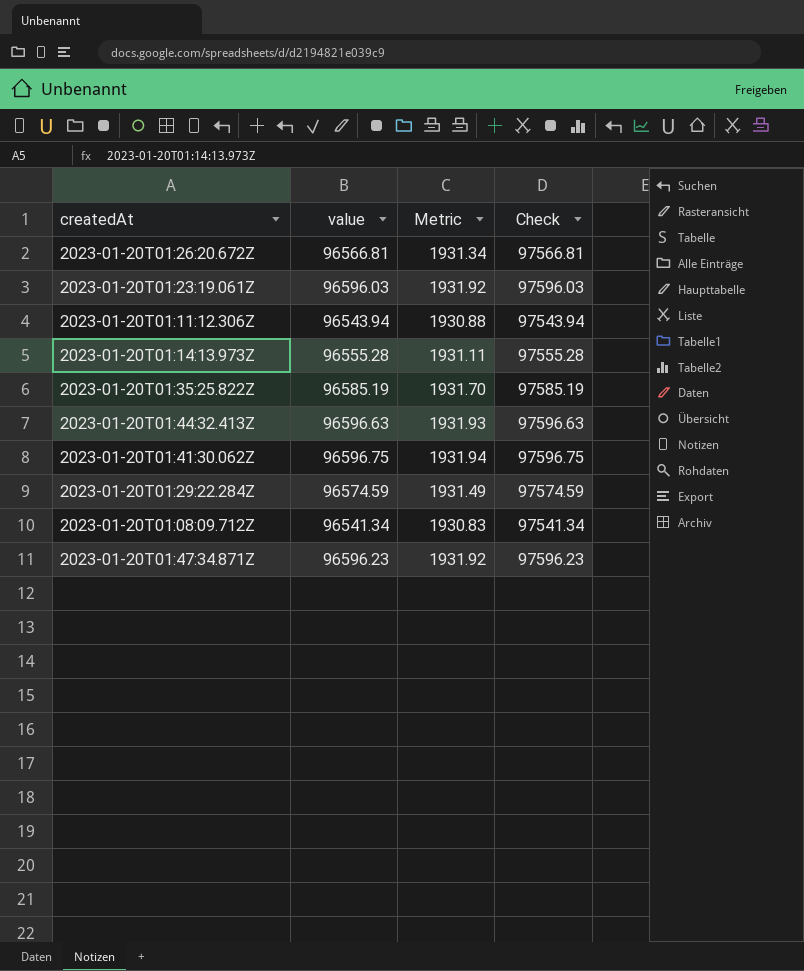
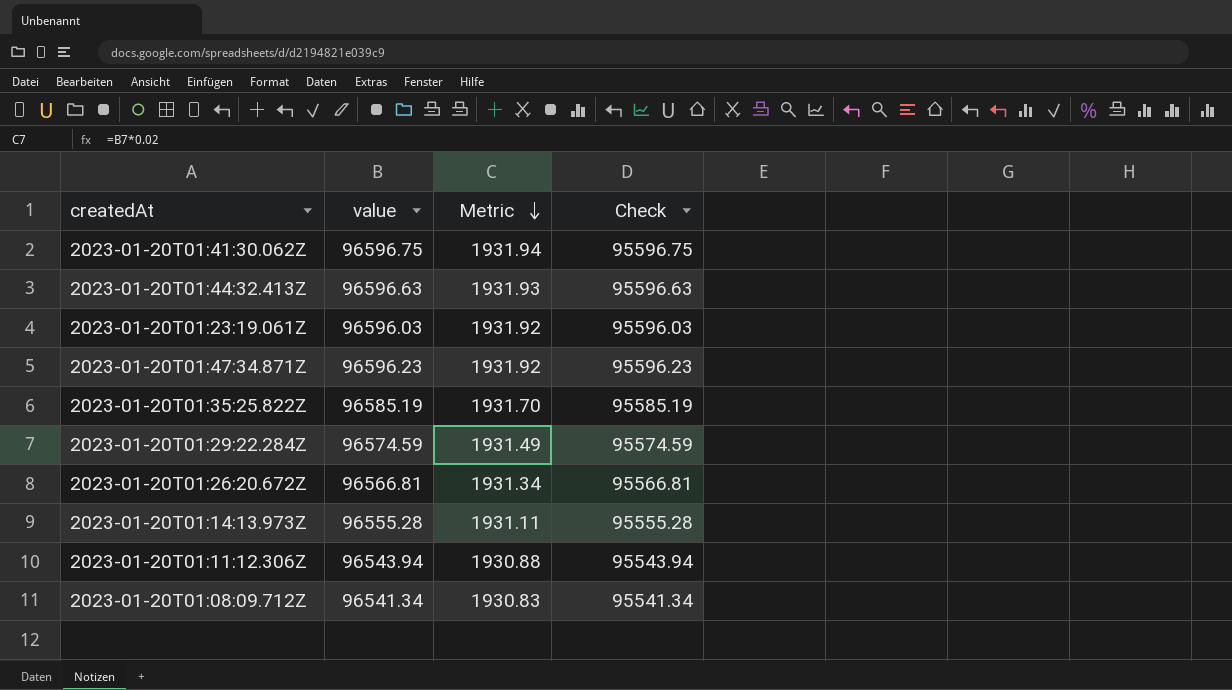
row order: none -> Metric descending
column Check | formula: [value] + 1000 -> [value] - 1000

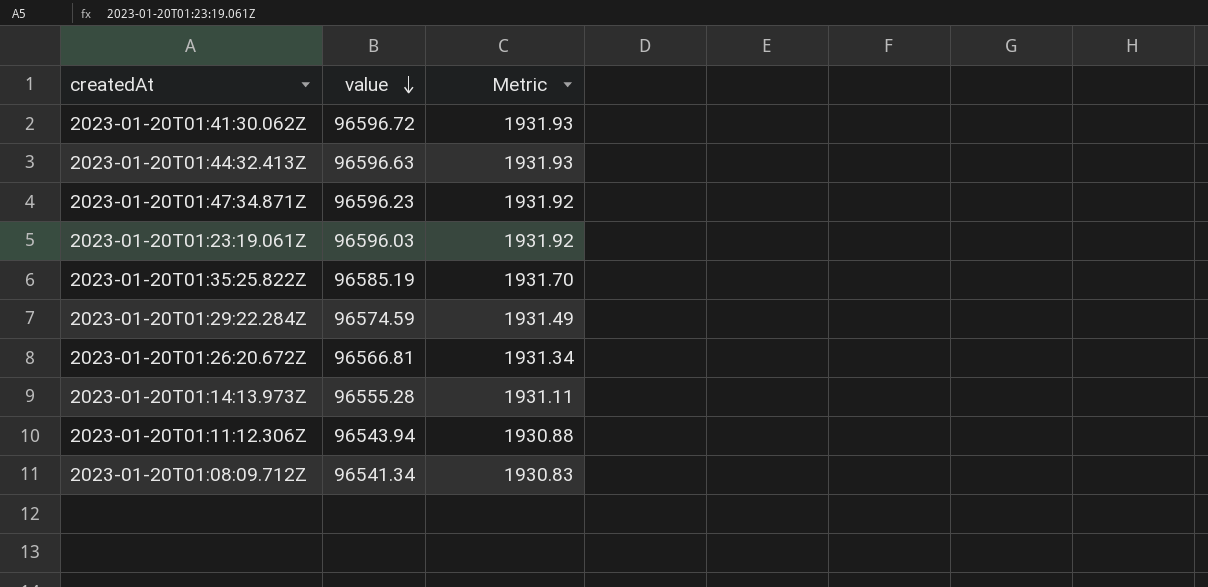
row order: Metric descending -> value descending
column Check | formula: [value] - 1000 -> none
2023-01-20T01:41:30.062Z | value: 96596.75 -> 96596.72
2023-01-20T01:41:30.062Z | Metric: 1931.94 -> 1931.93

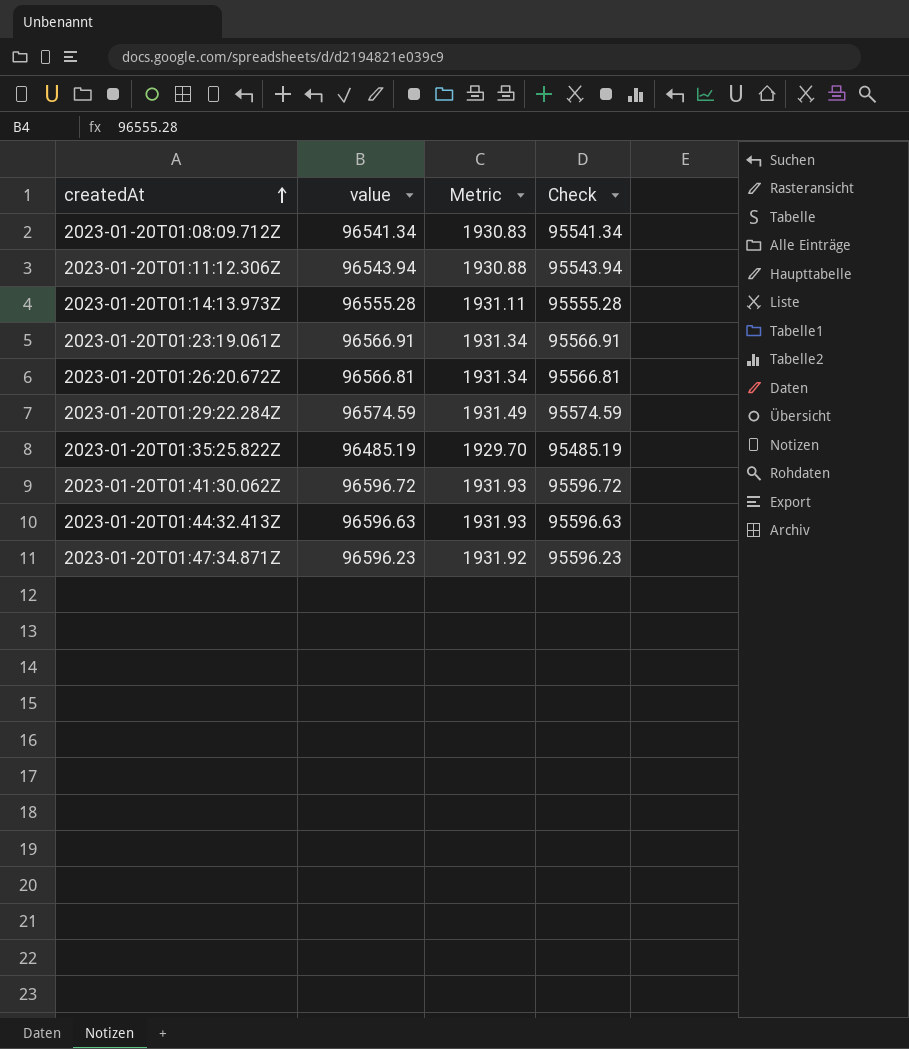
row order: value descending -> createdAt ascending
column Check | formula: none -> [value] - 1000
2023-01-20T01:23:19.061Z | value: 96596.03 -> 96566.91
2023-01-20T01:23:19.061Z | Metric: 1931.92 -> 1931.34
2023-01-20T01:35:25.822Z | value: 96585.19 -> 96485.19
2023-01-20T01:35:25.822Z | Metric: 1931.70 -> 1929.70

